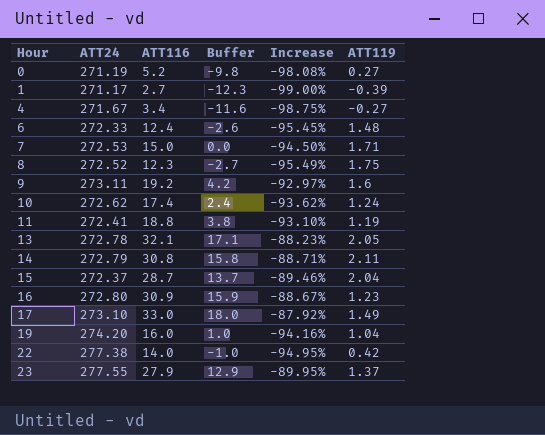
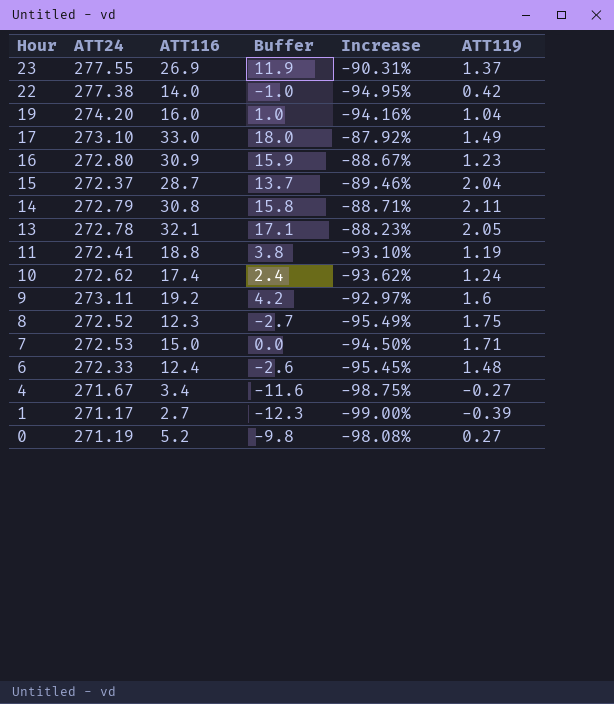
row order: Hour ascending -> Hour descending
23 | ATT116: 27.9 -> 26.9
23 | Buffer: 12.9 -> 11.9
23 | Increase: -89.95% -> -90.31%

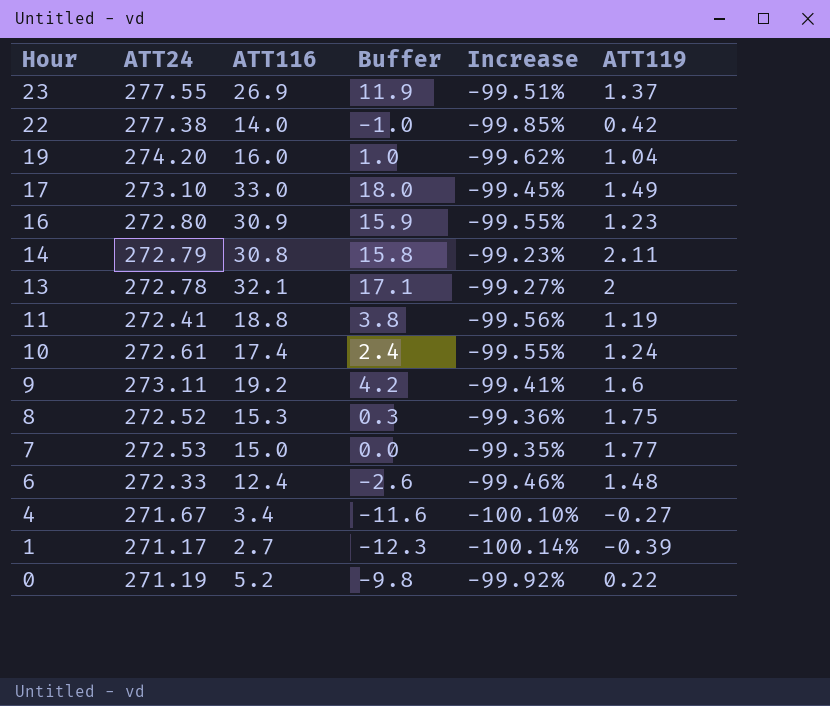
column Increase | formula: ([ATT116] - [ATT24]) / [ATT24] -> ([ATT119] - [ATT24]) / [ATT24]
row 15: 272.37 | 28.7 | 13.7 | -89.46% | 2.04 -> none
13 | ATT119: 2.05 -> 2
10 | ATT24: 272.62 -> 272.61
8 | ATT116: 12.3 -> 15.3
8 | Buffer: -2.7 -> 0.3
7 | ATT119: 1.71 -> 1.77
0 | ATT119: 0.27 -> 0.22

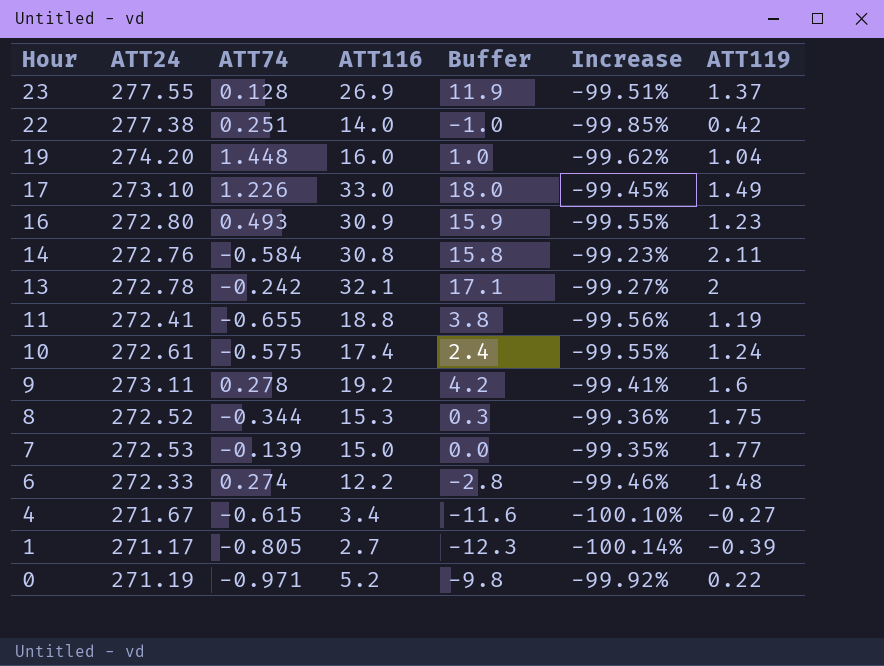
column ATT74 | position: none -> 3
14 | ATT24: 272.79 -> 272.76
6 | ATT116: 12.4 -> 12.2
6 | Buffer: -2.6 -> -2.8

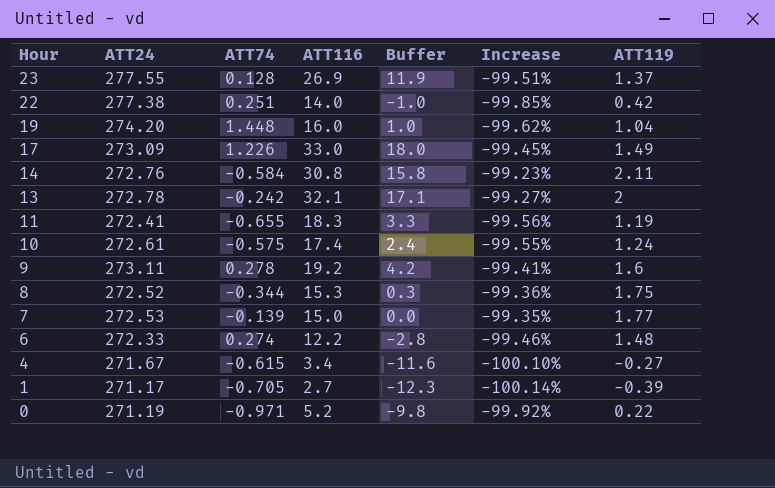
row 16: 272.80 | 0.493 | 30.9 | 15.9 | -99.55% | 1.23 -> none
17 | ATT24: 273.10 -> 273.09
11 | ATT116: 18.8 -> 18.3
11 | Buffer: 3.8 -> 3.3
1 | ATT74: -0.805 -> -0.705

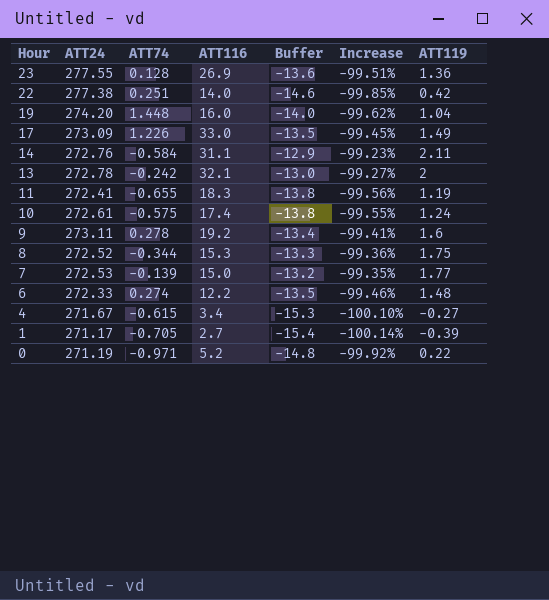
column Buffer | formula: [ATT116] - 15 -> [ATT119] - 15
23 | ATT119: 1.37 -> 1.36
14 | ATT116: 30.8 -> 31.1

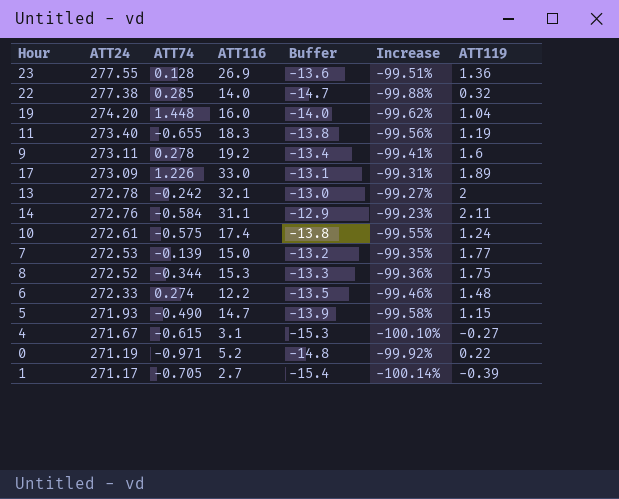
row order: Hour descending -> ATT24 descending
22 | ATT74: 0.251 -> 0.285
22 | Buffer: -14.6 -> -14.7
22 | Increase: -99.85% -> -99.88%
22 | ATT119: 0.42 -> 0.32
11 | ATT24: 272.41 -> 273.40
17 | Buffer: -13.5 -> -13.1
17 | Increase: -99.45% -> -99.31%
17 | ATT119: 1.49 -> 1.89
row 5: none -> 271.93 | -0.490 | 14.7 | -13.9 | -99.58% | 1.15
4 | ATT116: 3.4 -> 3.1

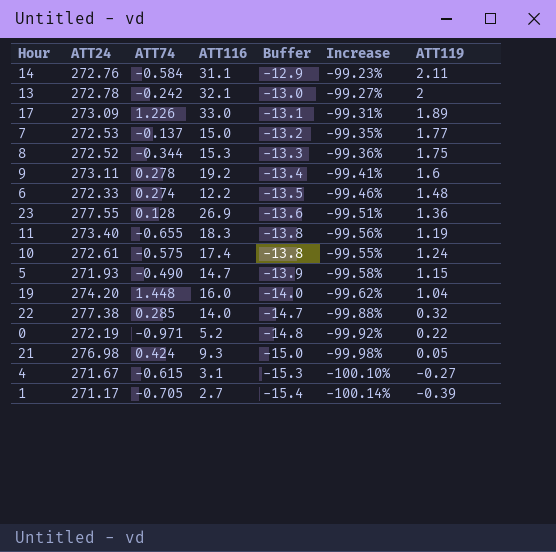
row order: ATT24 descending -> Buffer descending
7 | ATT74: -0.139 -> -0.137
0 | ATT24: 271.19 -> 272.19
row 21: none -> 276.98 | 0.424 | 9.3 | -15.0 | -99.98% | 0.05

